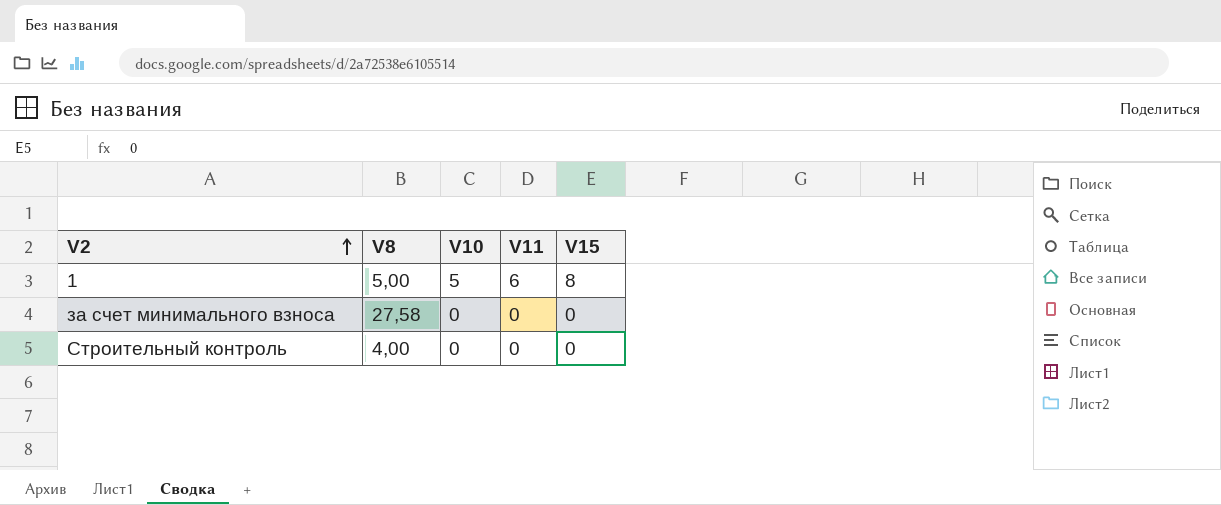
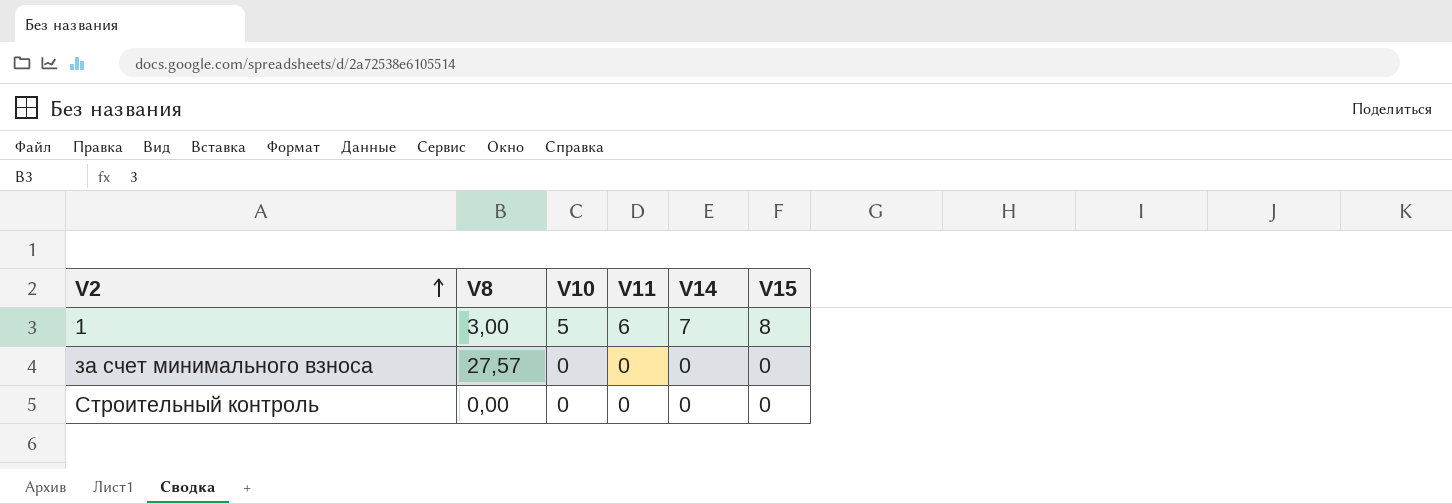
column V14 | position: none -> 5
1 | V8: 5,00 -> 3,00
за счет минимального взноса | V8: 27,58 -> 27,57
Строительный контроль | V8: 4,00 -> 0,00

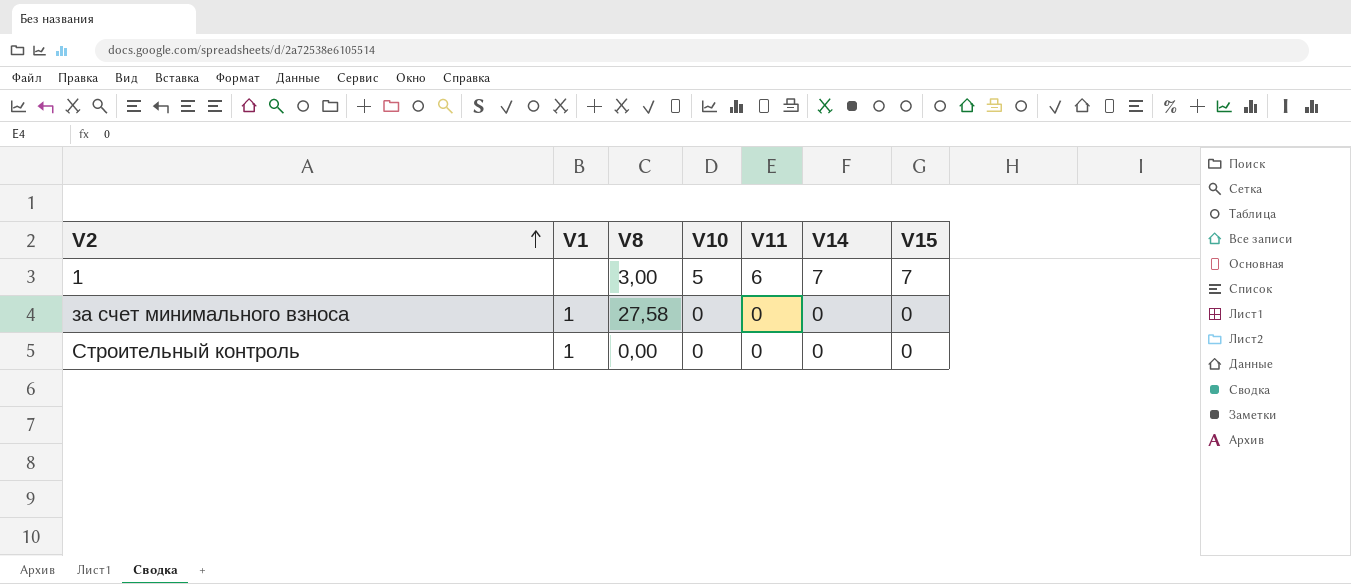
column V1 | position: none -> 2
1 | V15: 8 -> 7
за счет минимального взноса | V8: 27,57 -> 27,58

